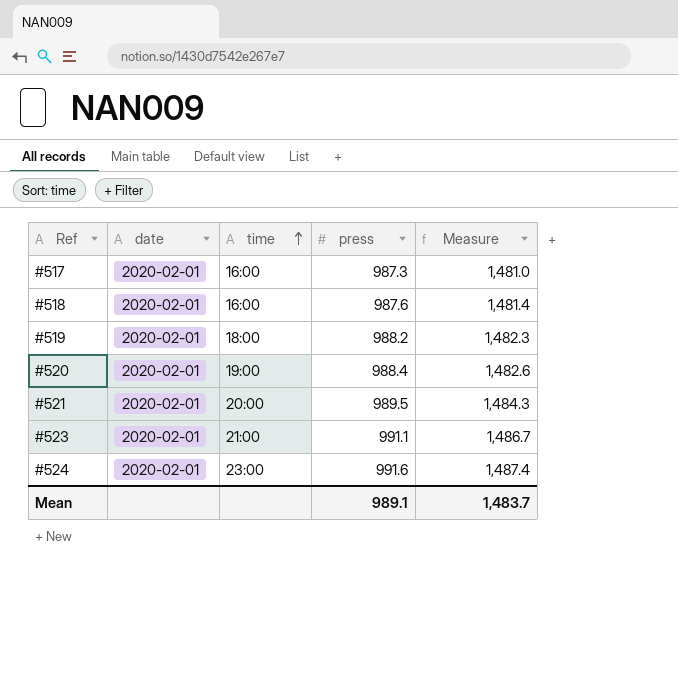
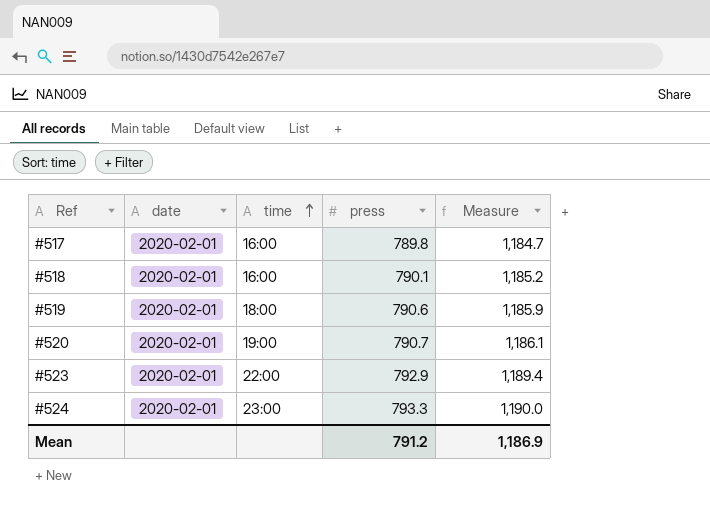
row #521: 2020-02-01 | 20:00 | 989.5 | 1,484.3 -> none
#517 | press: 987.3 -> 789.8
#517 | Measure: 1,481.0 -> 1,184.7
#518 | press: 987.6 -> 790.1
#518 | Measure: 1,481.4 -> 1,185.2
#519 | press: 988.2 -> 790.6
#519 | Measure: 1,482.3 -> 1,185.9
#520 | press: 988.4 -> 790.7
#520 | Measure: 1,482.6 -> 1,186.1
#523 | time: 21:00 -> 22:00
#523 | press: 991.1 -> 792.9
#523 | Measure: 1,486.7 -> 1,189.4
#524 | press: 991.6 -> 793.3
#524 | Measure: 1,487.4 -> 1,190.0
Mean | press: 989.1 -> 791.2
Mean | Measure: 1,483.7 -> 1,186.9

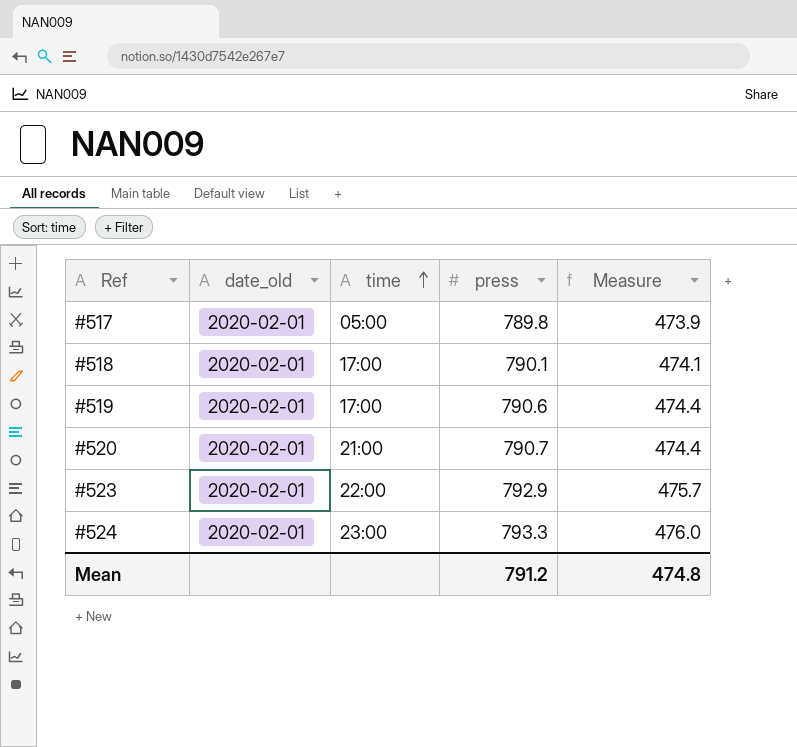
column name: date -> date_old
column Measure | formula: [press] * 1.5 -> [press] * 0.6
#517 | time: 16:00 -> 05:00
#518 | time: 16:00 -> 17:00
#519 | time: 18:00 -> 17:00
#520 | time: 19:00 -> 21:00
Mean | Measure: 1,186.9 -> 474.8

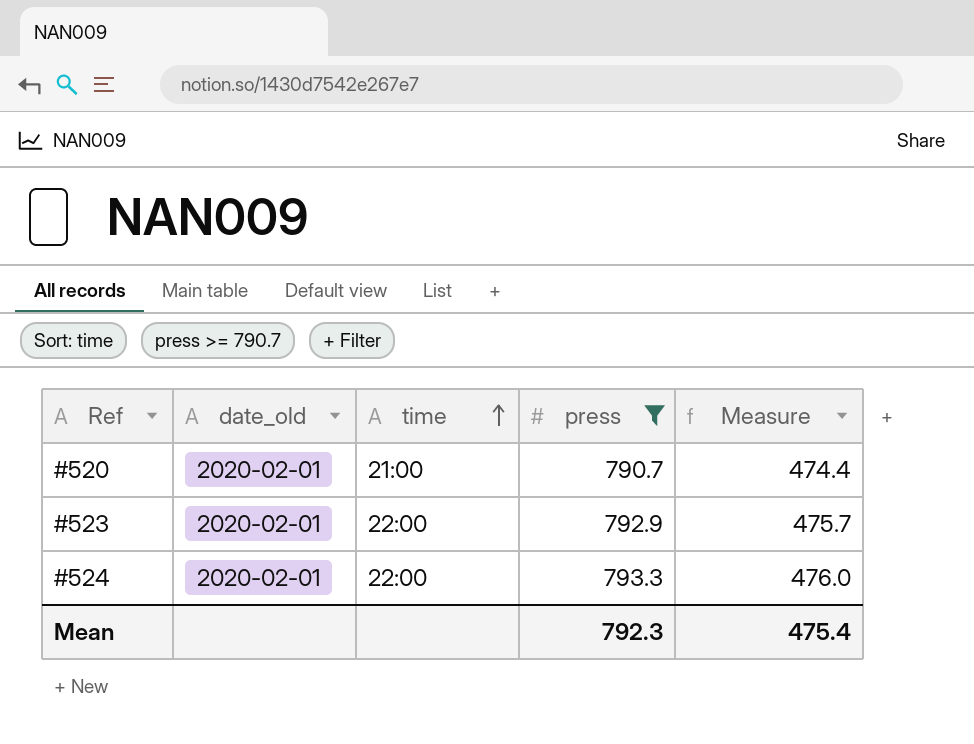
filter: none -> press >= 790.7
#524 | time: 23:00 -> 22:00
Mean | press: 791.2 -> 792.3
Mean | Measure: 474.8 -> 475.4

